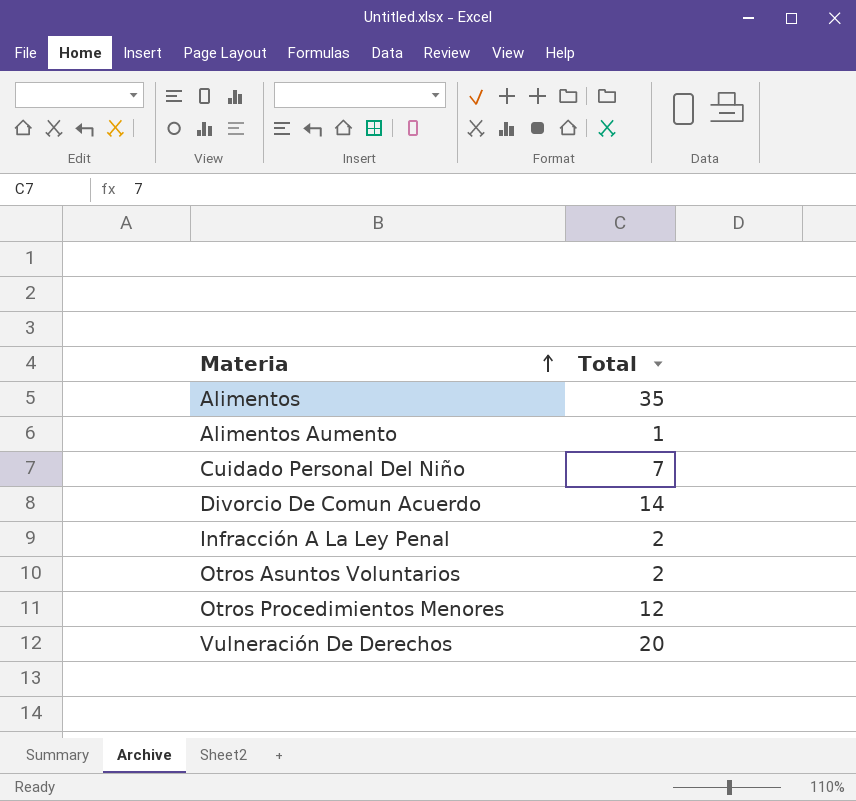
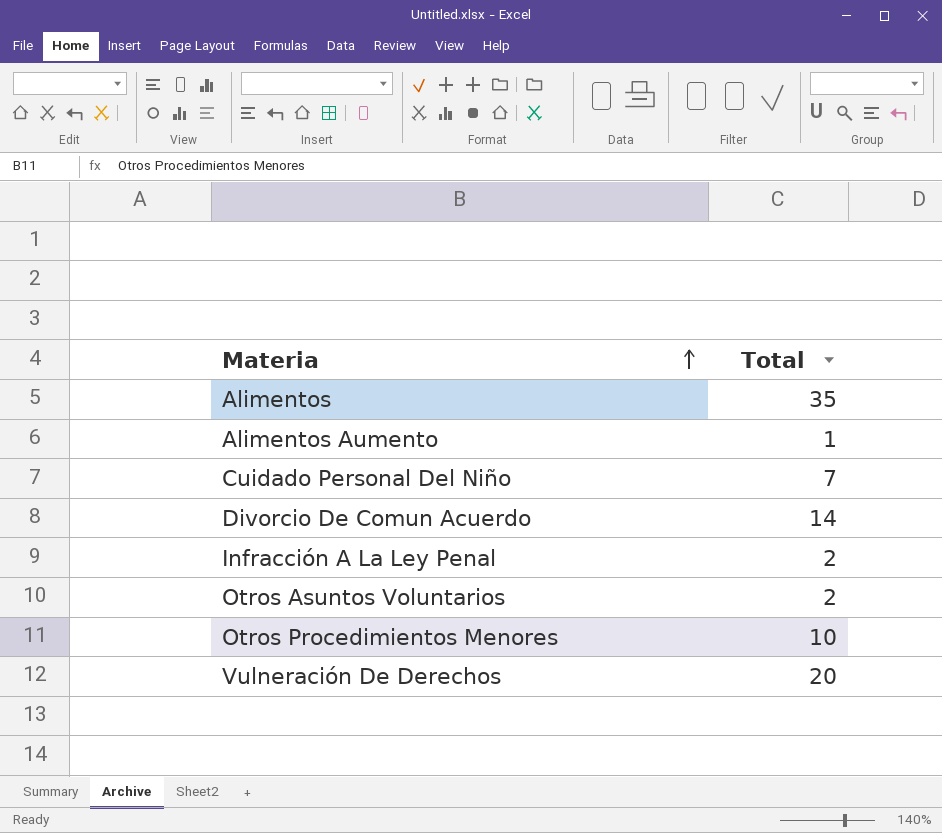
Otros Procedimientos Menores | Total: 12 -> 10

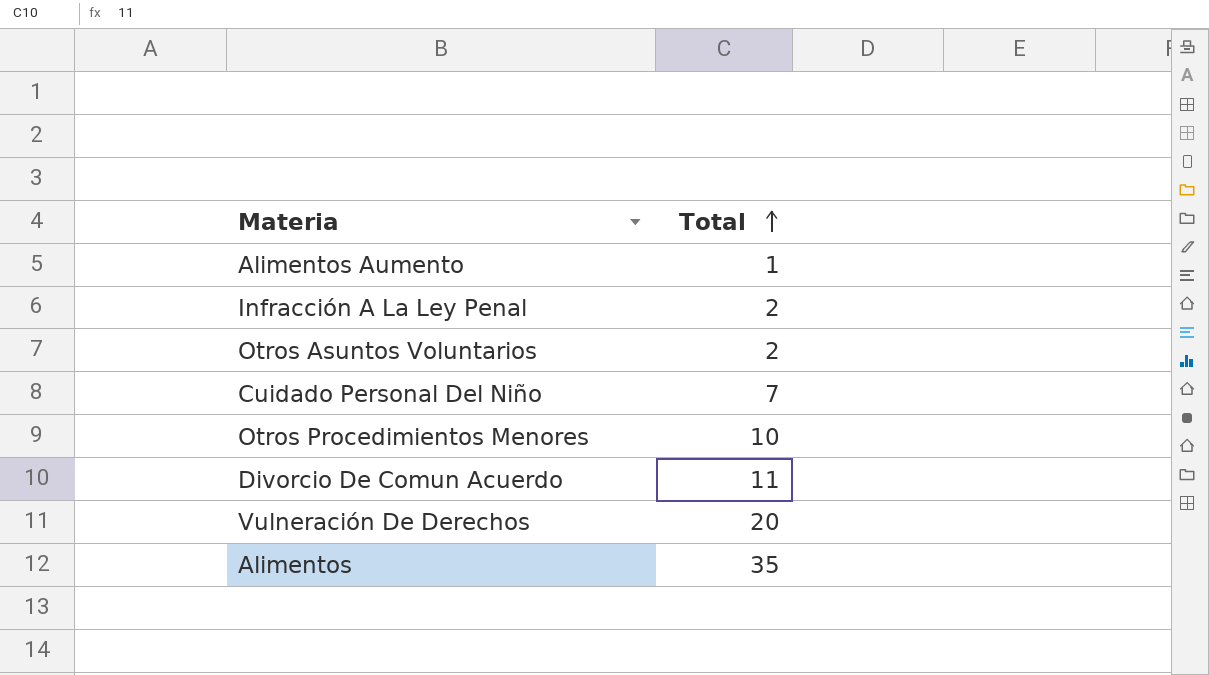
row order: Materia ascending -> Total ascending
Divorcio De Comun Acuerdo | Total: 14 -> 11

